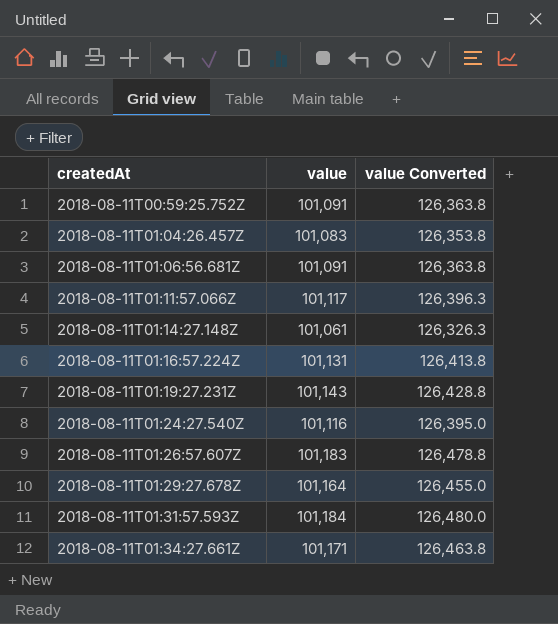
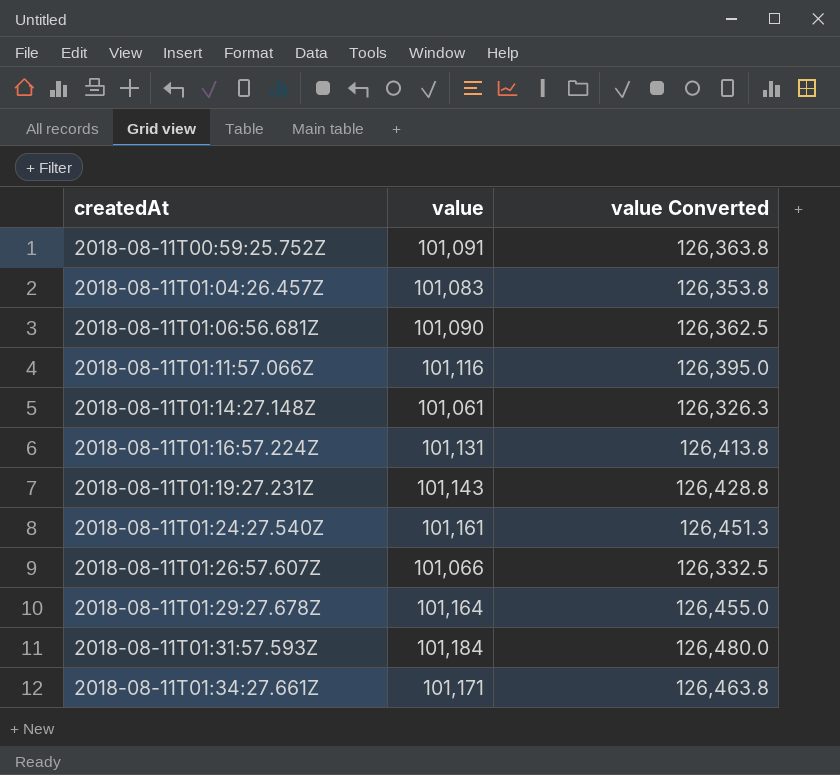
2018-08-11T01:06:56.681Z | value: 101,091 -> 101,090
2018-08-11T01:06:56.681Z | value Converted: 126,363.8 -> 126,362.5
2018-08-11T01:11:57.066Z | value: 101,117 -> 101,116
2018-08-11T01:11:57.066Z | value Converted: 126,396.3 -> 126,395.0
2018-08-11T01:24:27.540Z | value: 101,116 -> 101,161
2018-08-11T01:24:27.540Z | value Converted: 126,395.0 -> 126,451.3
2018-08-11T01:26:57.607Z | value: 101,183 -> 101,066
2018-08-11T01:26:57.607Z | value Converted: 126,478.8 -> 126,332.5

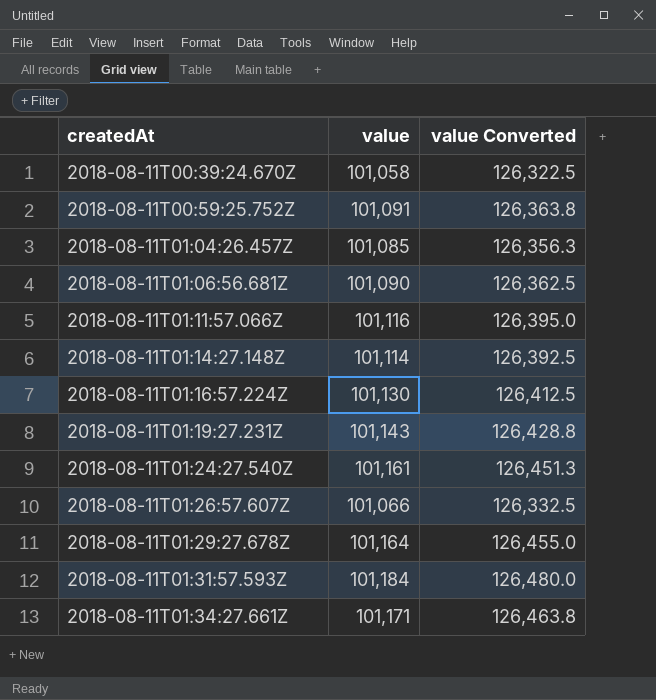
row 2018-08-11T00:39:24.670Z: none -> 101,058 | 126,322.5
2018-08-11T01:04:26.457Z | value: 101,083 -> 101,085
2018-08-11T01:04:26.457Z | value Converted: 126,353.8 -> 126,356.3
2018-08-11T01:14:27.148Z | value: 101,061 -> 101,114
2018-08-11T01:14:27.148Z | value Converted: 126,326.3 -> 126,392.5
2018-08-11T01:16:57.224Z | value: 101,131 -> 101,130
2018-08-11T01:16:57.224Z | value Converted: 126,413.8 -> 126,412.5

